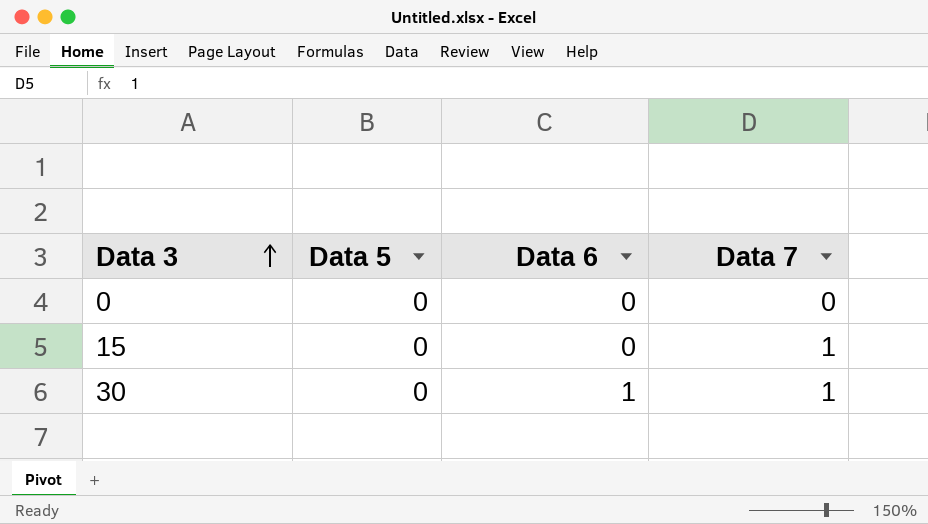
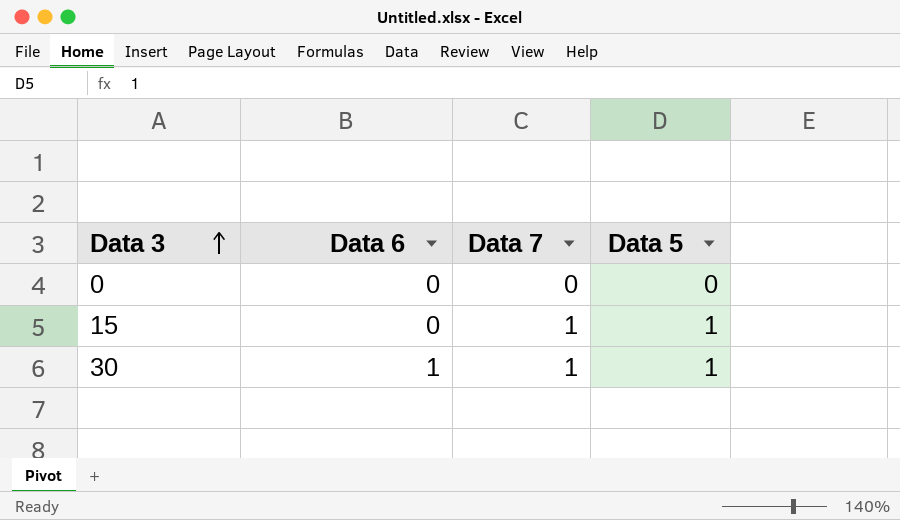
column Data 5 | position: 2 -> 4
15 | Data 5: 0 -> 1
30 | Data 5: 0 -> 1

